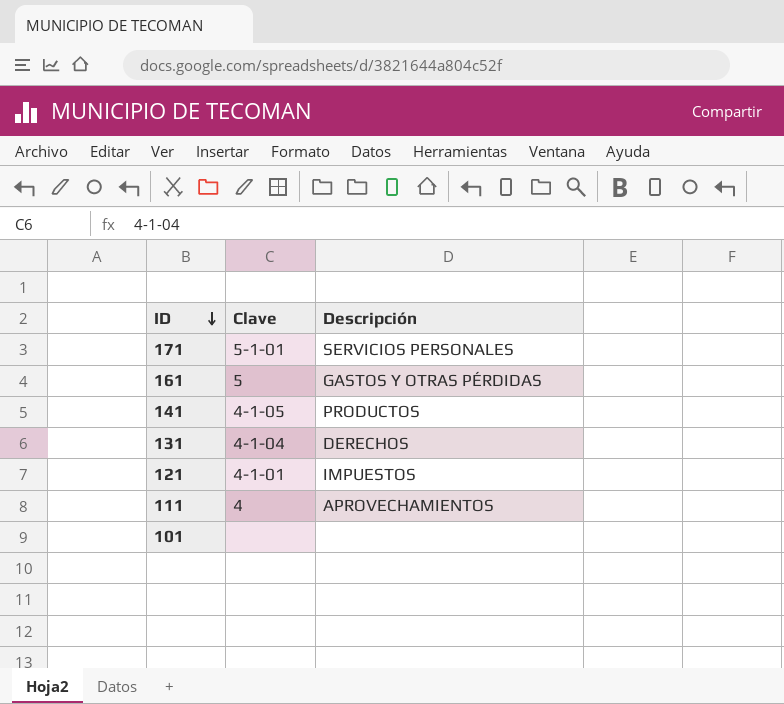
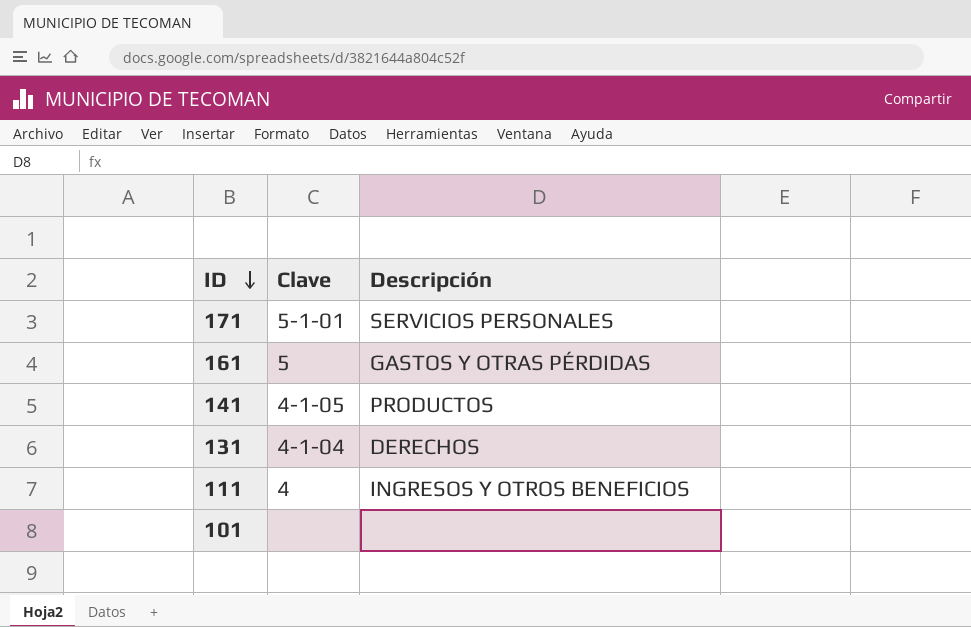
row 121: 4-1-01 | IMPUESTOS -> none
111 | Descripción: APROVECHAMIENTOS -> INGRESOS Y OTROS BENEFICIOS

